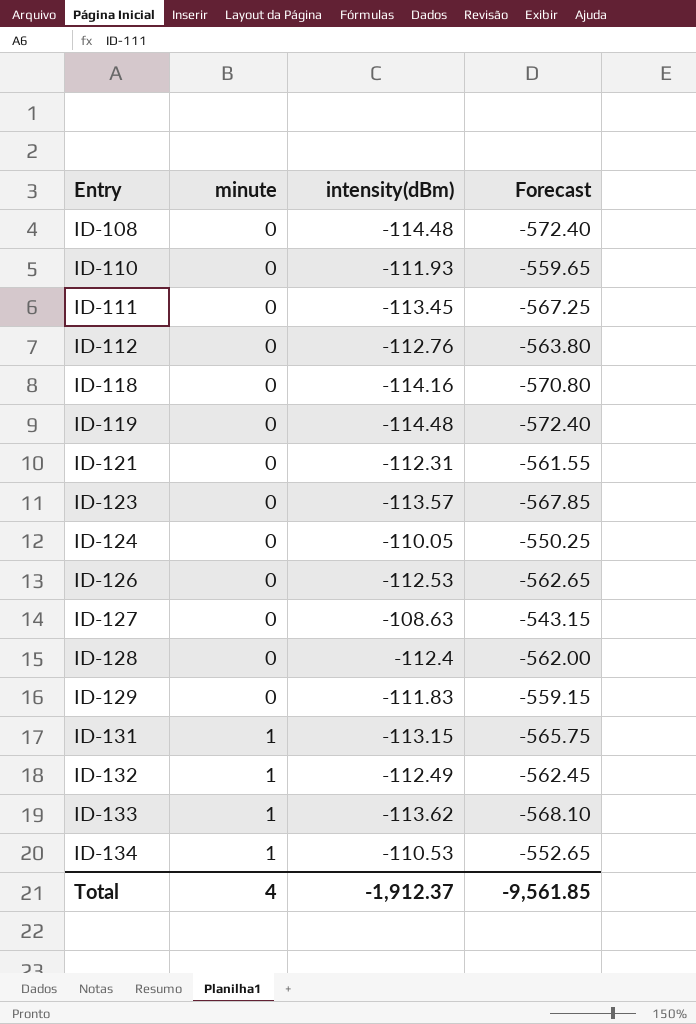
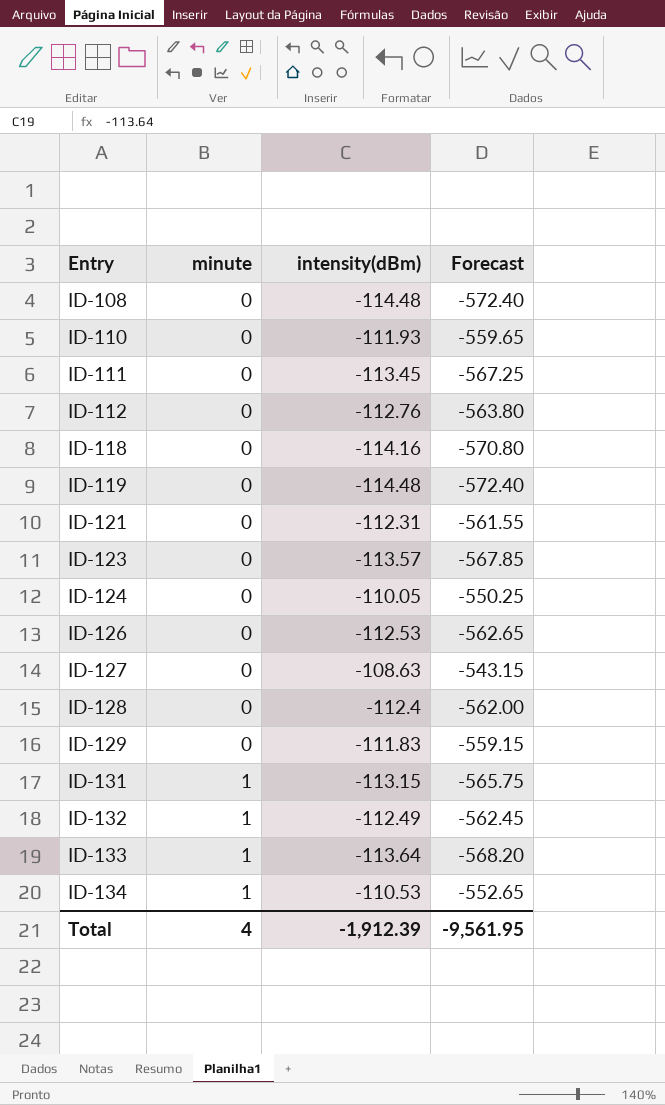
ID-133 | intensity(dBm): -113.62 -> -113.64
ID-133 | Forecast: -568.10 -> -568.20
Total | intensity(dBm): -1,912.37 -> -1,912.39
Total | Forecast: -9,561.85 -> -9,561.95

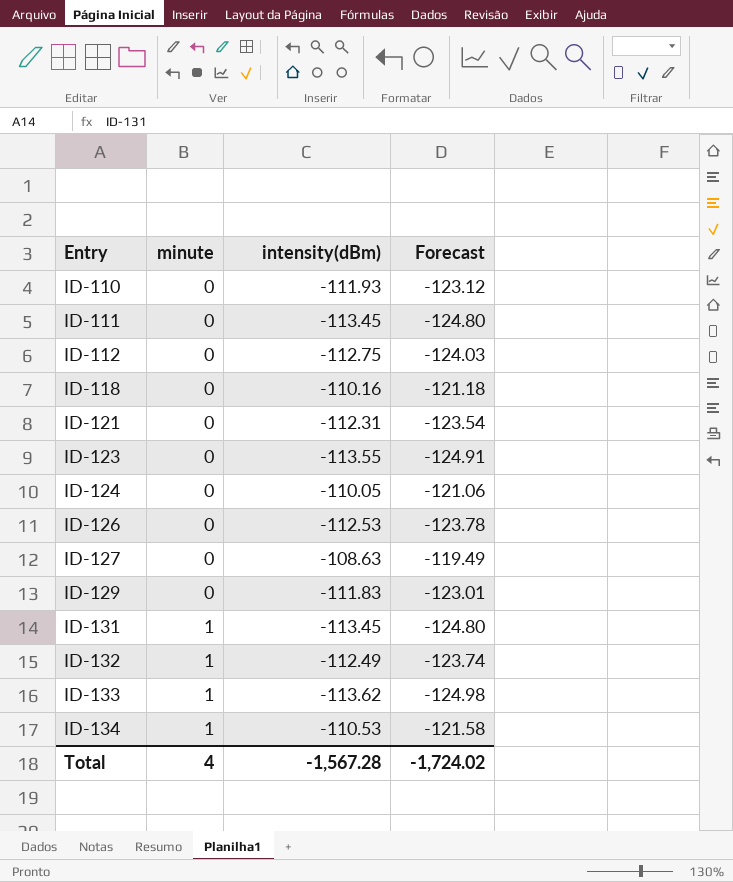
column Forecast | formula: [intensity(dBm)] * 5 -> [intensity(dBm)] * 1.1
row ID-108: 0 | -114.48 | -572.40 -> none
row ID-119: 0 | -114.48 | -572.40 -> none
row ID-128: 0 | -112.4 | -562.00 -> none
ID-112 | intensity(dBm): -112.76 -> -112.75
ID-118 | intensity(dBm): -114.16 -> -110.16
ID-123 | intensity(dBm): -113.57 -> -113.55
ID-131 | intensity(dBm): -113.15 -> -113.45
ID-133 | intensity(dBm): -113.64 -> -113.62
Total | intensity(dBm): -1,912.39 -> -1,567.28
Total | Forecast: -9,561.95 -> -1,724.02

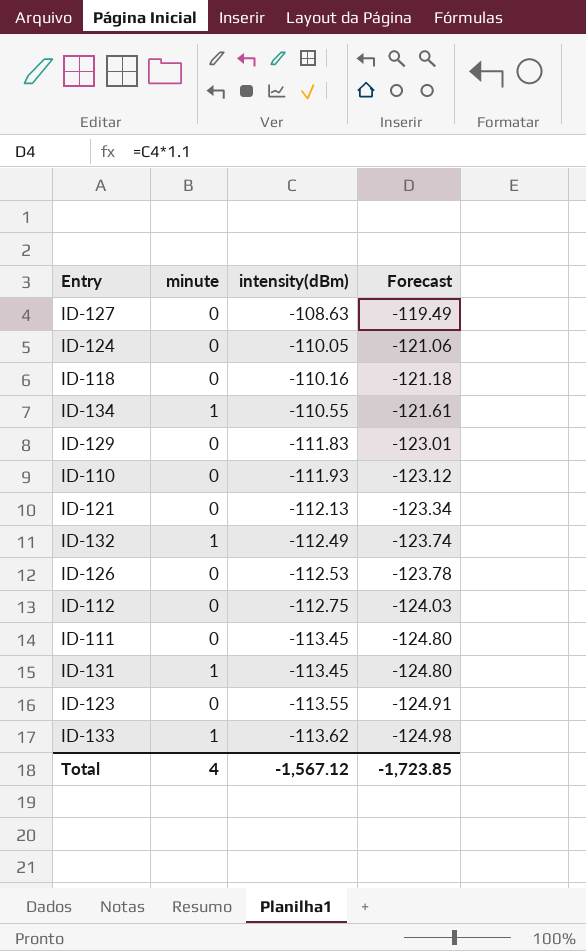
row order: Entry ascending -> intensity(dBm) descending
ID-134 | intensity(dBm): -110.53 -> -110.55
ID-134 | Forecast: -121.58 -> -121.61
ID-121 | intensity(dBm): -112.31 -> -112.13
ID-121 | Forecast: -123.54 -> -123.34
Total | intensity(dBm): -1,567.28 -> -1,567.12
Total | Forecast: -1,724.02 -> -1,723.85

